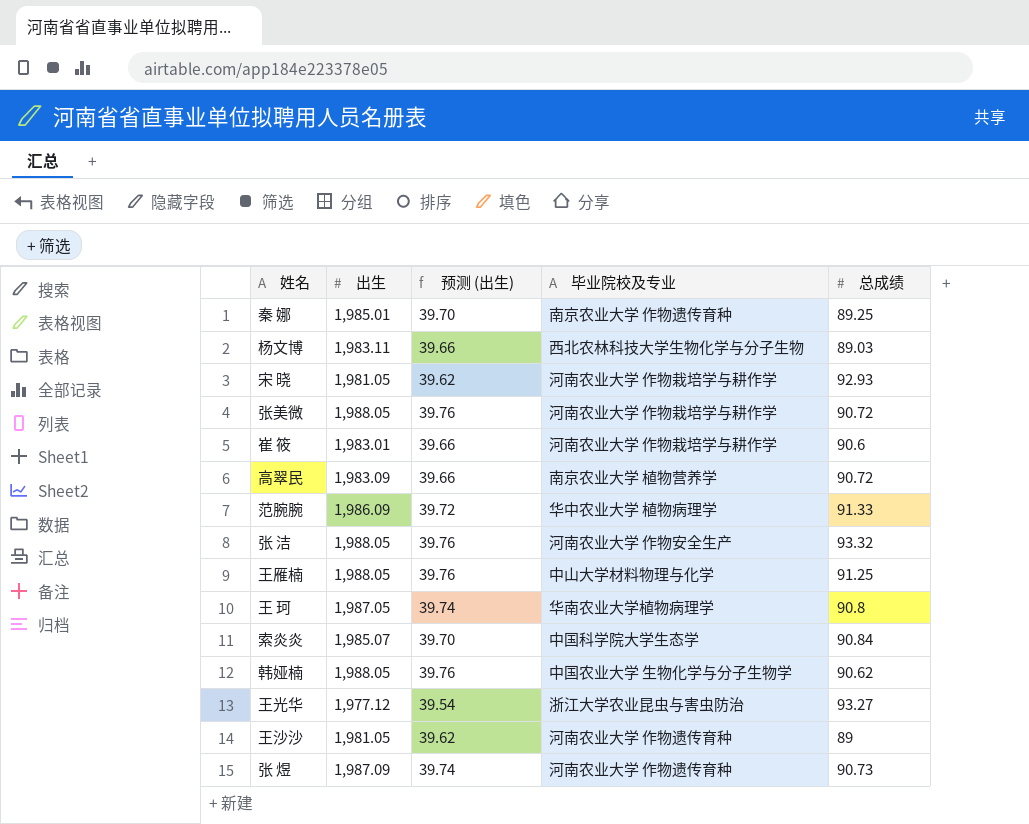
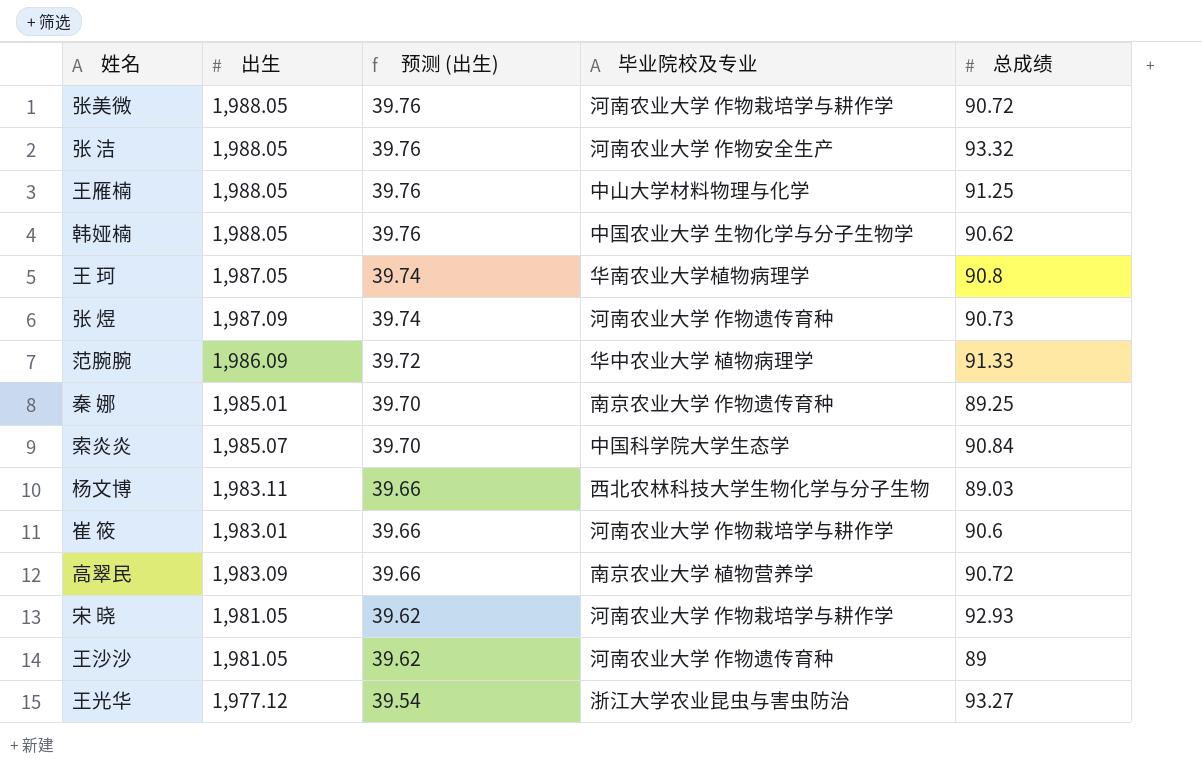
row order: none -> 预测 (出生) descending

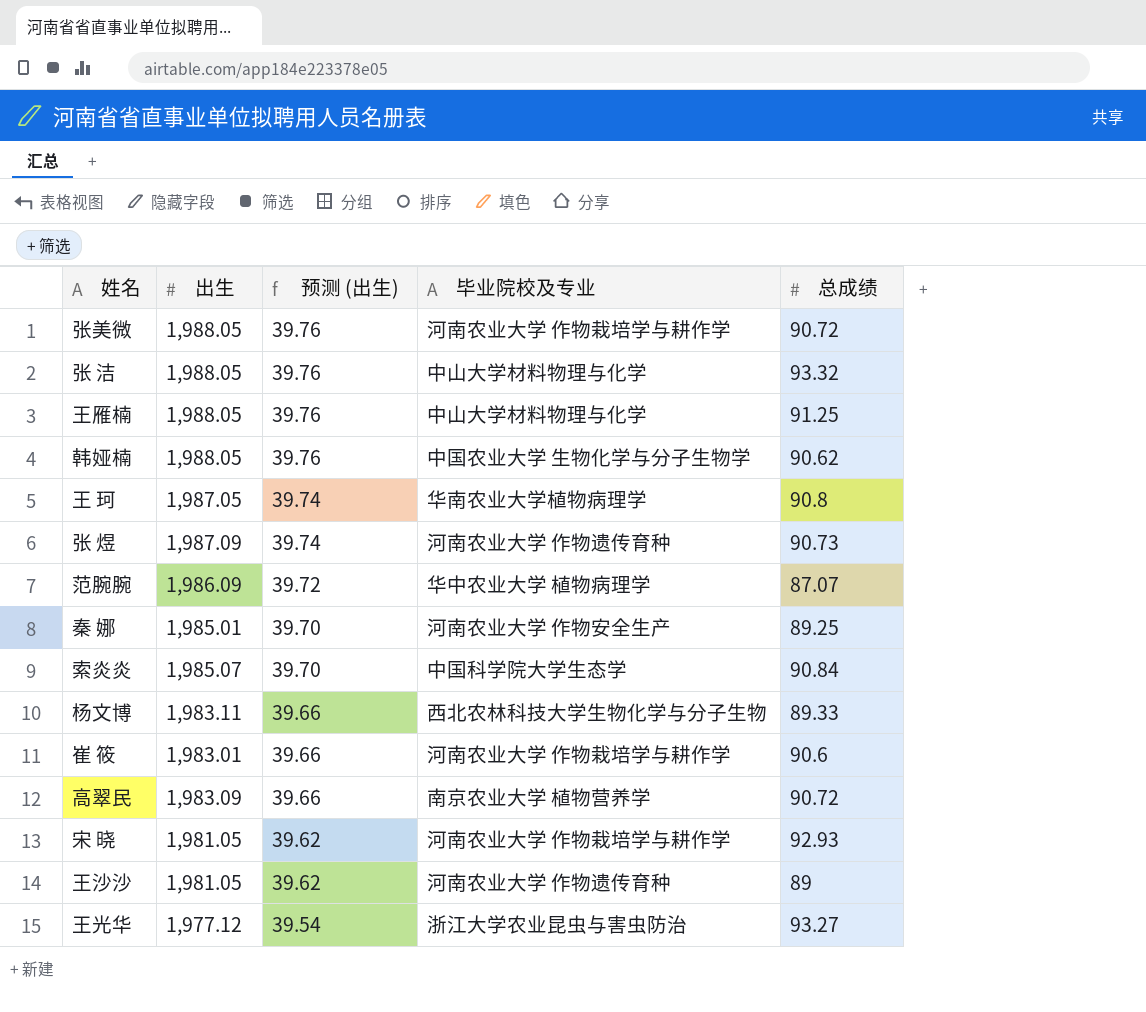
张 洁 | 毕业院校及专业: 河南农业大学 作物安全生产 -> 中山大学材料物理与化学
范腕腕 | 总成绩: 91.33 -> 87.07
秦 娜 | 毕业院校及专业: 南京农业大学 作物遗传育种 -> 河南农业大学 作物安全生产
杨文博 | 总成绩: 89.03 -> 89.33

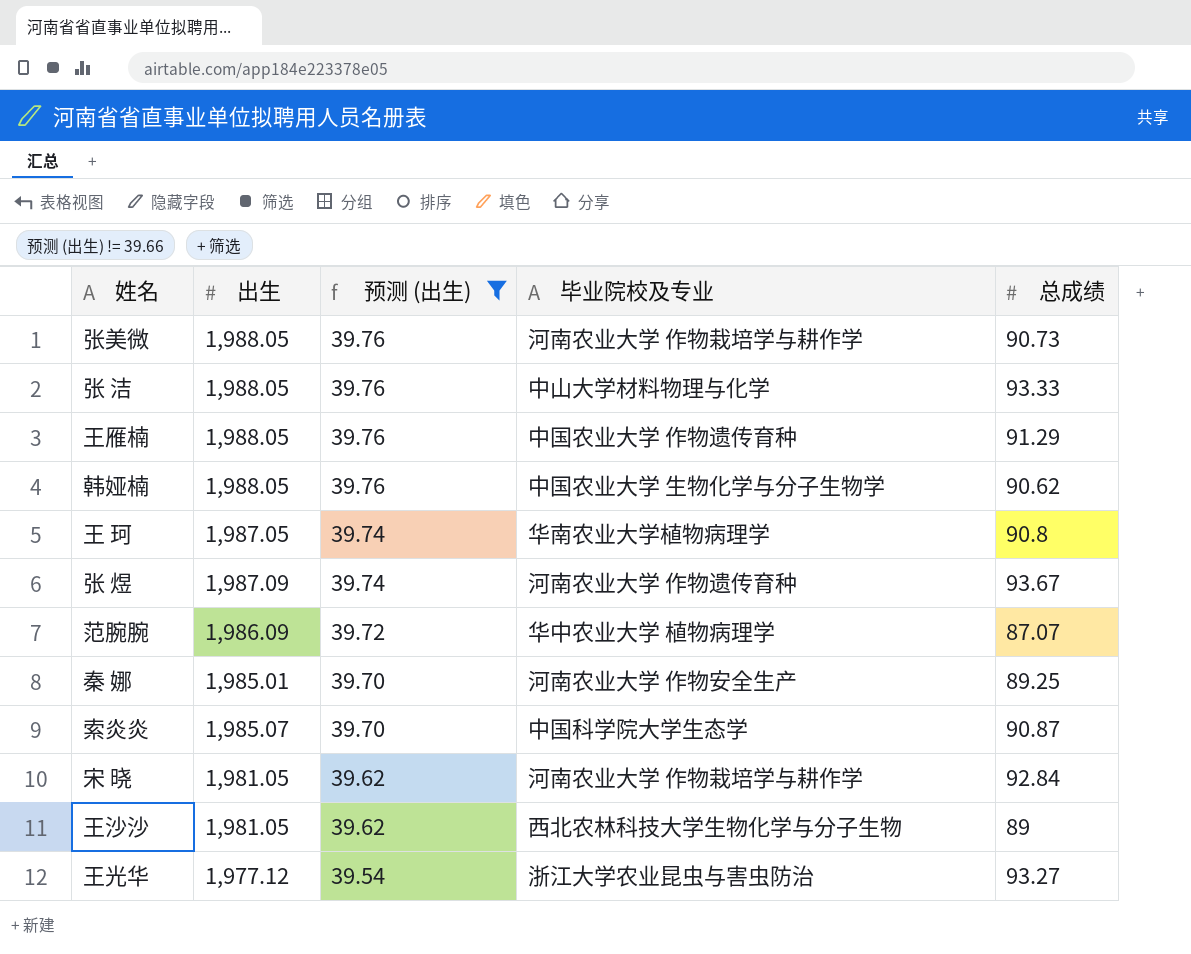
filter: none -> 预测 (出生) != 39.66
张美微 | 总成绩: 90.72 -> 90.73
张 洁 | 总成绩: 93.32 -> 93.33
王雁楠 | 毕业院校及专业: 中山大学材料物理与化学 -> 中国农业大学 作物遗传育种
王雁楠 | 总成绩: 91.25 -> 91.29
张 煜 | 总成绩: 90.73 -> 93.67
索炎炎 | 总成绩: 90.84 -> 90.87
宋 晓 | 总成绩: 92.93 -> 92.84
王沙沙 | 毕业院校及专业: 河南农业大学 作物遗传育种 -> 西北农林科技大学生物化学与分子生物

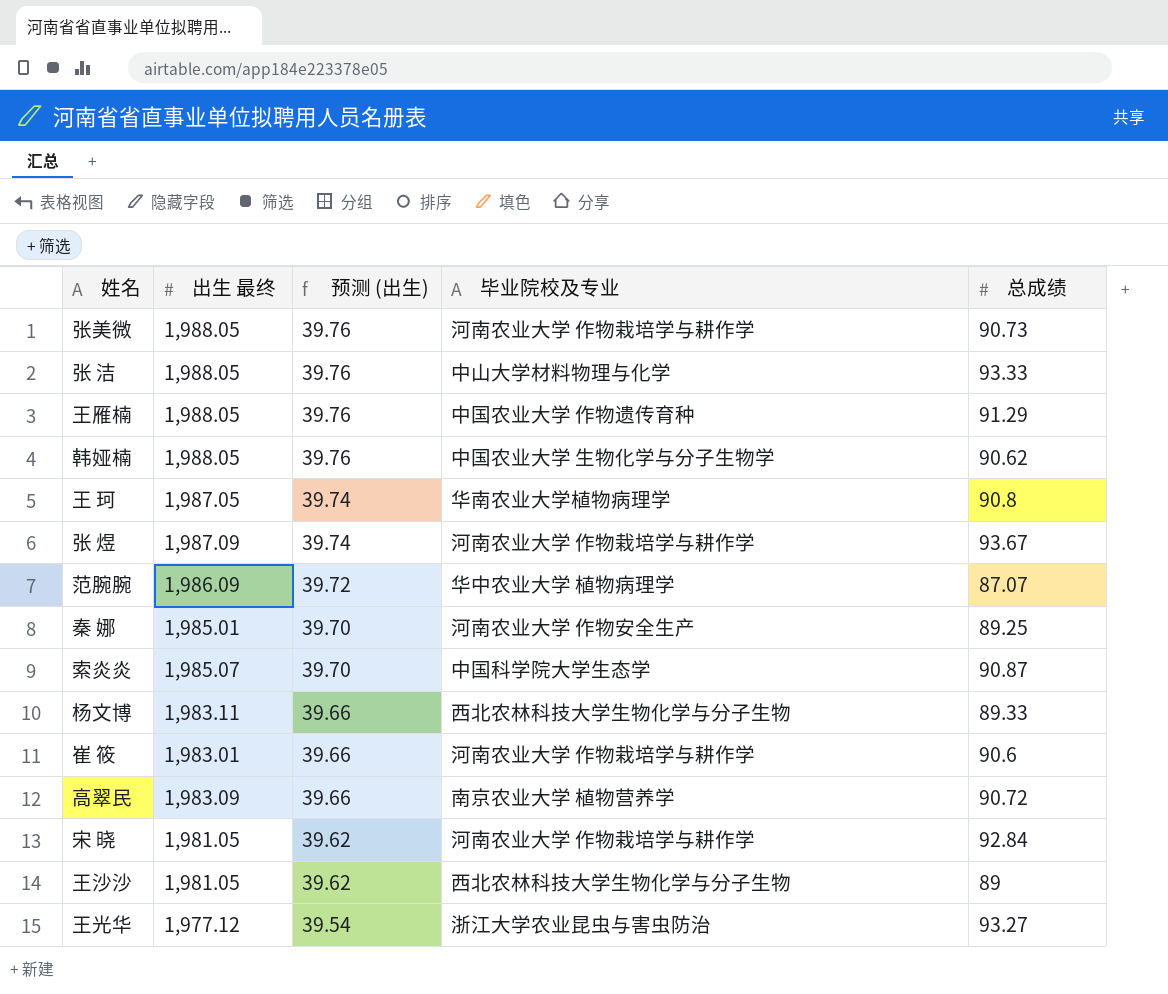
filter: 预测 (出生) != 39.66 -> none
column name: 出生 -> 出生 最终
张 煜 | 毕业院校及专业: 河南农业大学 作物遗传育种 -> 河南农业大学 作物栽培学与耕作学

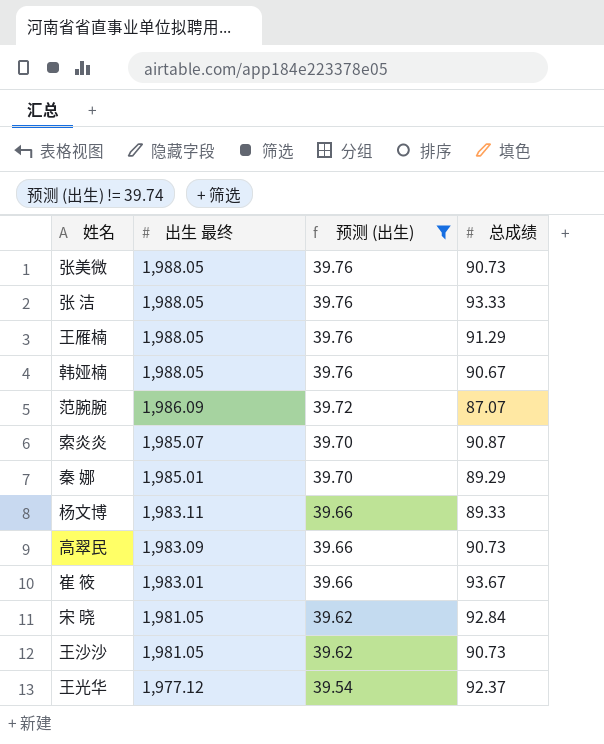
filter: none -> 预测 (出生) != 39.74
row order: 预测 (出生) descending -> 出生 最终 descending
column 毕业院校及专业 | position: 4 -> none
韩娅楠 | 总成绩: 90.62 -> 90.67
秦 娜 | 总成绩: 89.25 -> 89.29
高翠民 | 总成绩: 90.72 -> 90.73
崔 筱 | 总成绩: 90.6 -> 93.67
王沙沙 | 总成绩: 89 -> 90.73
王光华 | 总成绩: 93.27 -> 92.37

